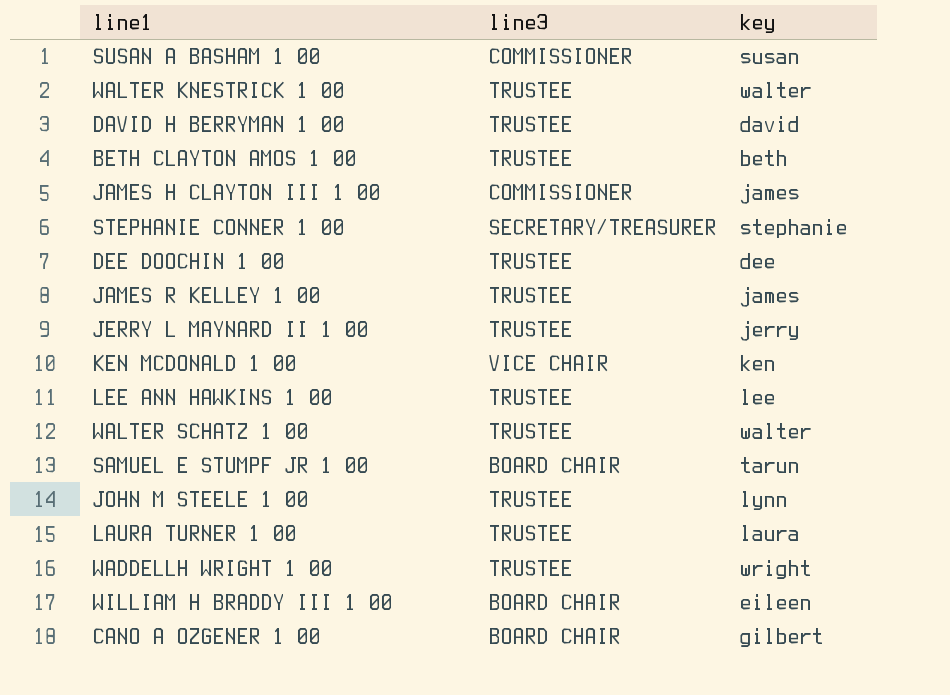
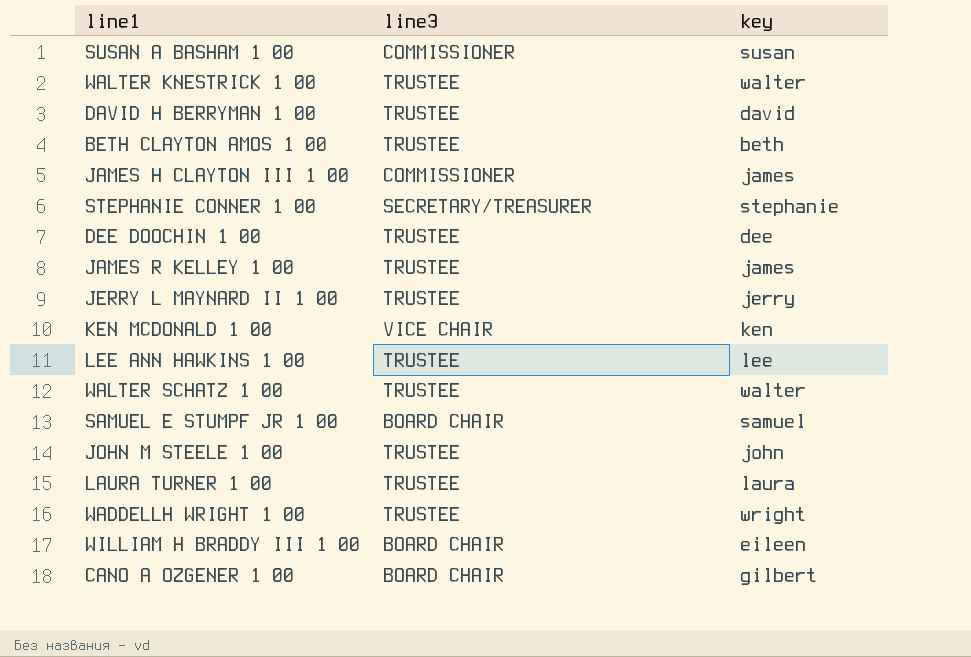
SAMUEL E STUMPF JR 1 00 | key: tarun -> samuel
JOHN M STEELE 1 00 | key: lynn -> john

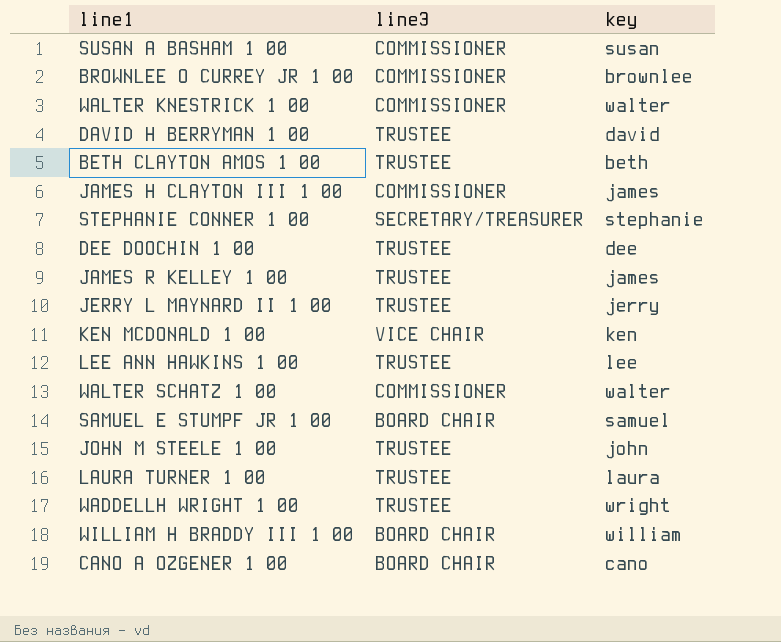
row BROWNLEE O CURREY JR 1 00: none -> COMMISSIONER | brownlee
WALTER KNESTRICK 1 00 | line3: TRUSTEE -> COMMISSIONER
WALTER SCHATZ 1 00 | line3: TRUSTEE -> COMMISSIONER
WILLIAM H BRADDY III 1 00 | key: eileen -> william
CANO A OZGENER 1 00 | key: gilbert -> cano

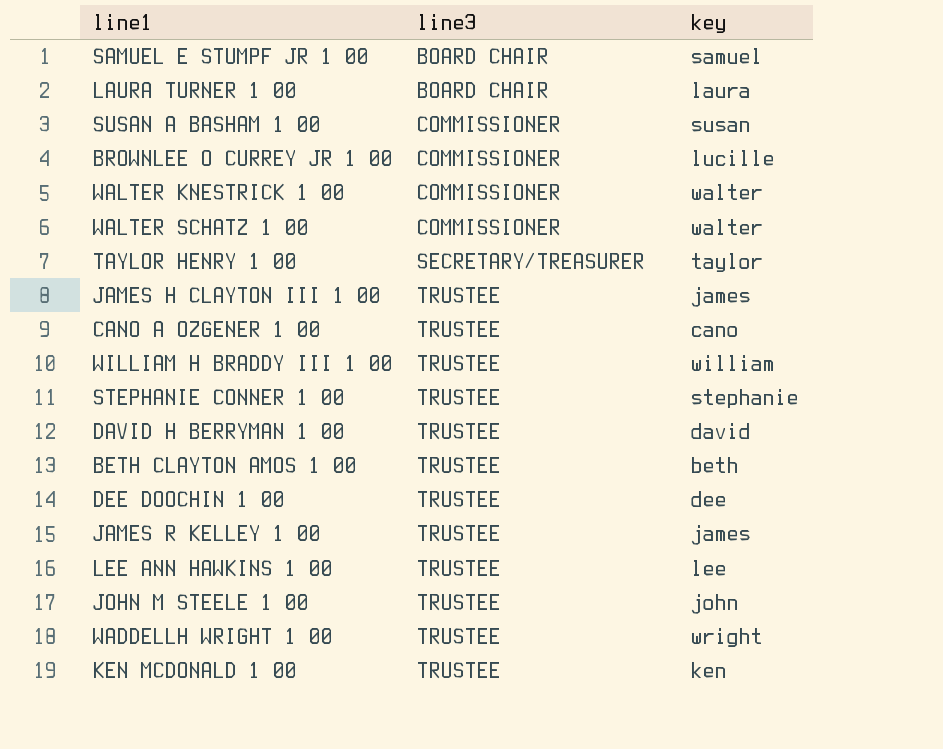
row order: none -> line3 ascending
row JERRY L MAYNARD II 1 00: TRUSTEE | jerry -> none
LAURA TURNER 1 00 | line3: TRUSTEE -> BOARD CHAIR
BROWNLEE O CURREY JR 1 00 | key: brownlee -> lucille
row TAYLOR HENRY 1 00: none -> SECRETARY/TREASURER | taylor
JAMES H CLAYTON III 1 00 | line3: COMMISSIONER -> TRUSTEE
CANO A OZGENER 1 00 | line3: BOARD CHAIR -> TRUSTEE
WILLIAM H BRADDY III 1 00 | line3: BOARD CHAIR -> TRUSTEE
STEPHANIE CONNER 1 00 | line3: SECRETARY/TREASURER -> TRUSTEE
KEN MCDONALD 1 00 | line3: VICE CHAIR -> TRUSTEE

